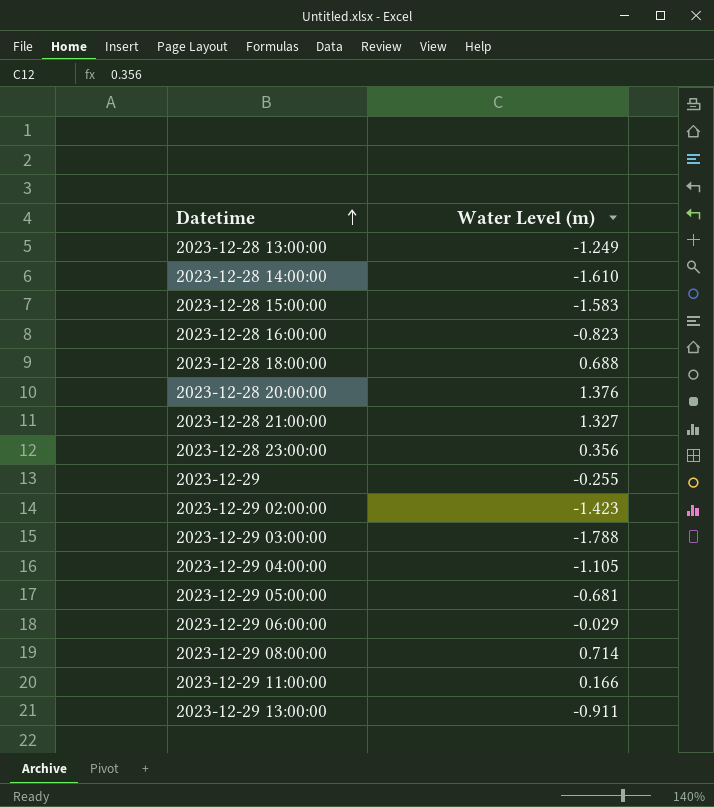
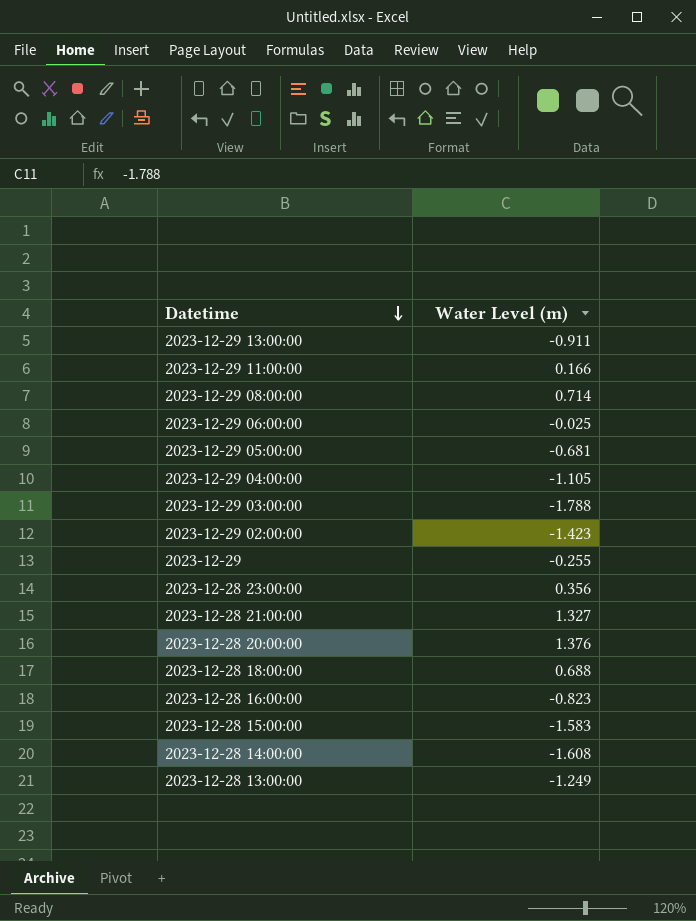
row order: Datetime ascending -> Datetime descending
2023-12-29 06:00:00 | Water Level (m): -0.029 -> -0.025
2023-12-28 14:00:00 | Water Level (m): -1.610 -> -1.608

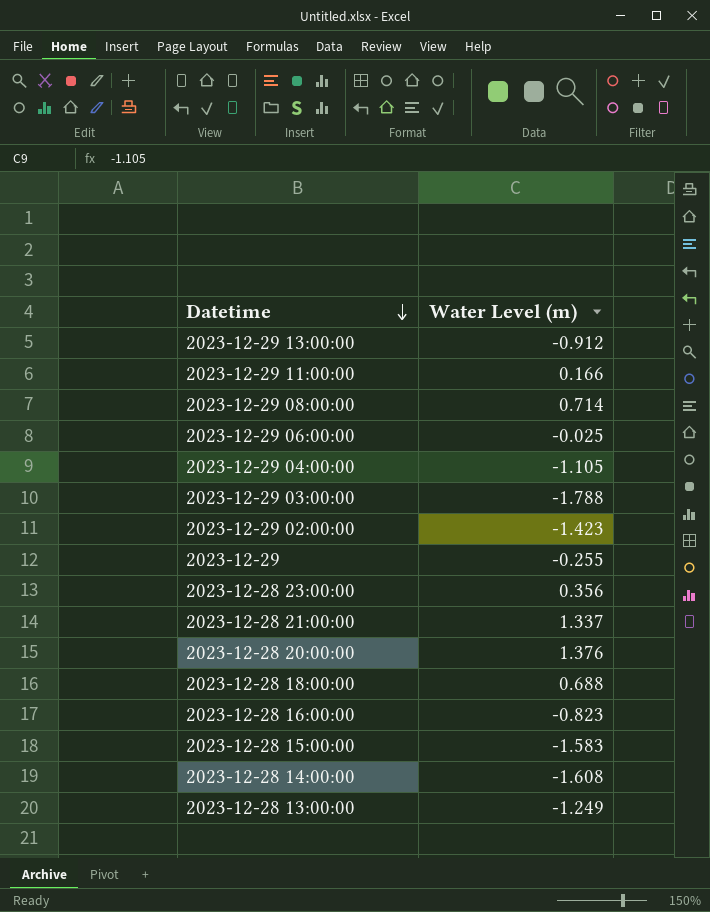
row 2023-12-29 05:00:00: -0.681 -> none
2023-12-29 13:00:00 | Water Level (m): -0.911 -> -0.912
2023-12-28 21:00:00 | Water Level (m): 1.327 -> 1.337

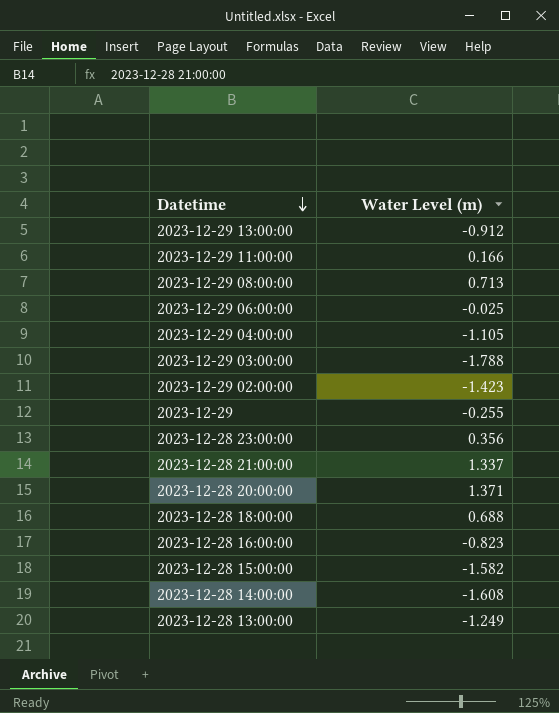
2023-12-29 08:00:00 | Water Level (m): 0.714 -> 0.713
2023-12-28 20:00:00 | Water Level (m): 1.376 -> 1.371
2023-12-28 15:00:00 | Water Level (m): -1.583 -> -1.582

